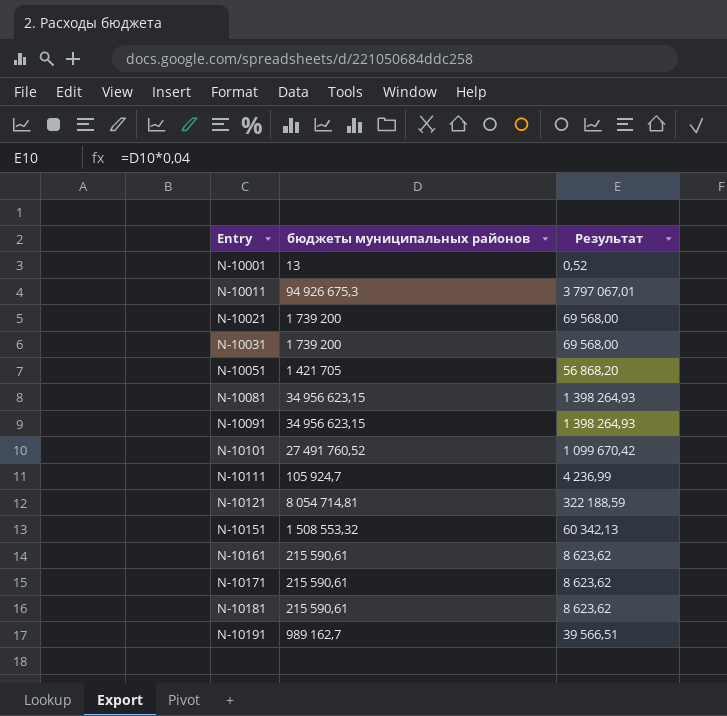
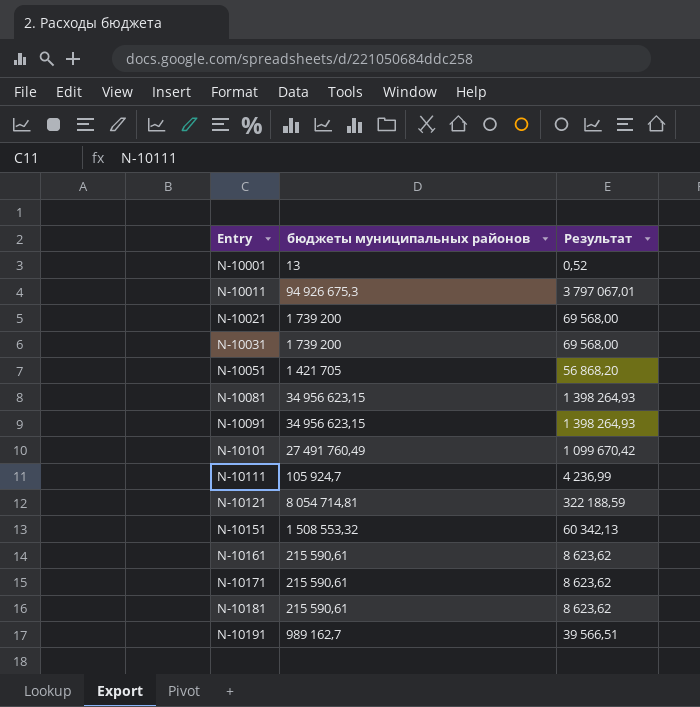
N-10101 | бюджеты муниципальных районов: 27 491 760,52 -> 27 491 760,49

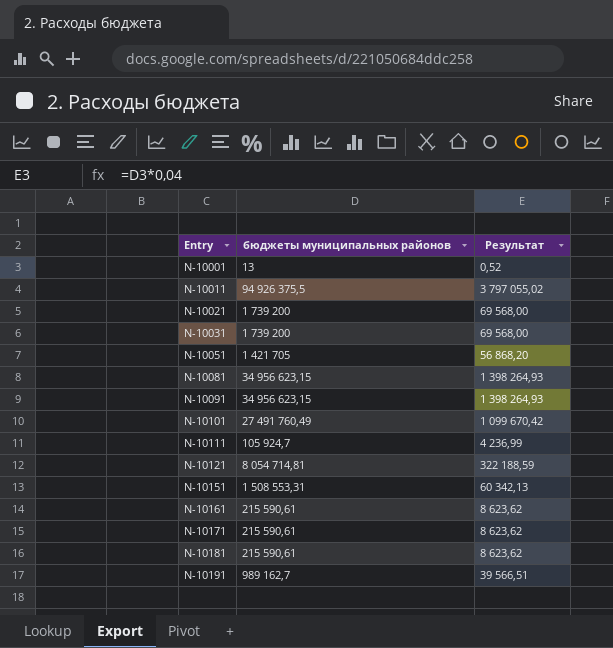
N-10011 | бюджеты муниципальных районов: 94 926 675,3 -> 94 926 375,5
N-10011 | Результат: 3 797 067,01 -> 3 797 055,02
N-10151 | бюджеты муниципальных районов: 1 508 553,32 -> 1 508 553,31

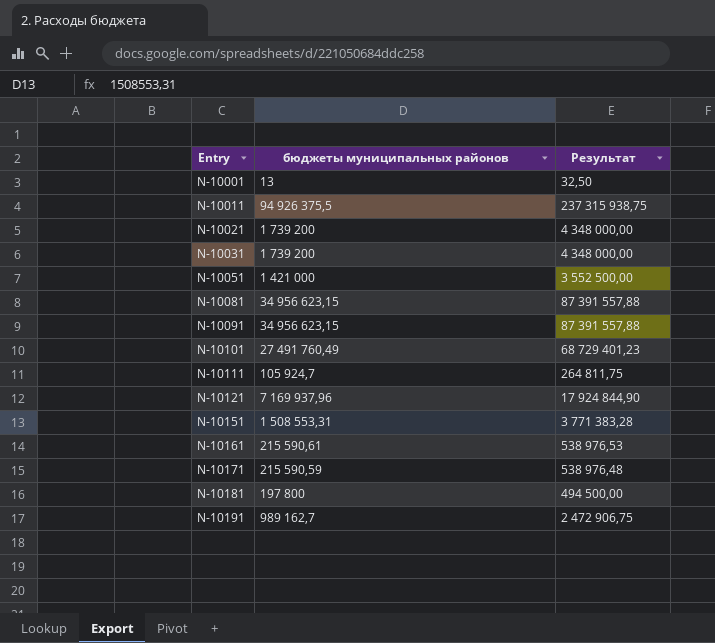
column Результат | formula: [бюджеты муниципальных районов] * 0,04 -> [бюджеты муниципальных районов] * 2,5
N-10051 | бюджеты муниципальных районов: 1 421 705 -> 1 421 000
N-10121 | бюджеты муниципальных районов: 8 054 714,81 -> 7 169 937,96
N-10171 | бюджеты муниципальных районов: 215 590,61 -> 215 590,59
N-10181 | бюджеты муниципальных районов: 215 590,61 -> 197 800

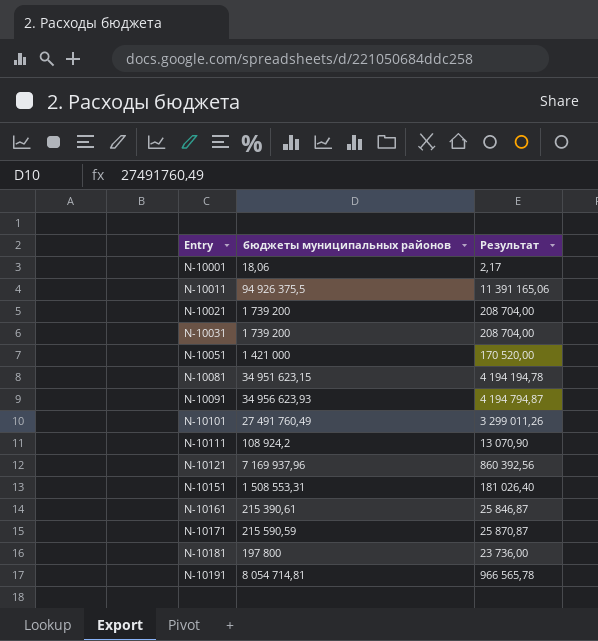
column Результат | formula: [бюджеты муниципальных районов] * 2,5 -> [бюджеты муниципальных районов] * 0,12
N-10001 | бюджеты муниципальных районов: 13 -> 18,06
N-10081 | бюджеты муниципальных районов: 34 956 623,15 -> 34 951 623,15
N-10091 | бюджеты муниципальных районов: 34 956 623,15 -> 34 956 623,93
N-10111 | бюджеты муниципальных районов: 105 924,7 -> 108 924,2
N-10161 | бюджеты муниципальных районов: 215 590,61 -> 215 390,61
N-10191 | бюджеты муниципальных районов: 989 162,7 -> 8 054 714,81

